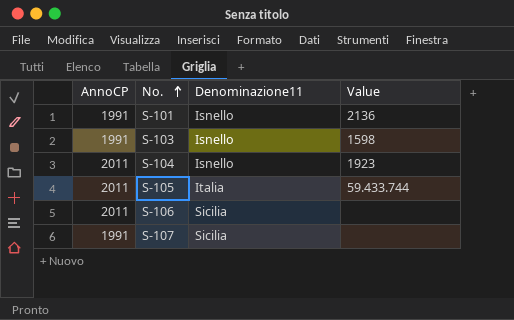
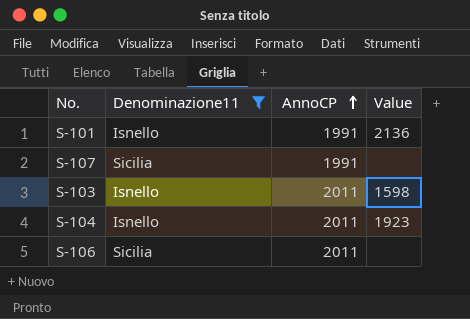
filter: none -> Denominazione11 != Italia
row order: No. ascending -> AnnoCP ascending
column AnnoCP | position: 1 -> 3
S-103 | AnnoCP: 1991 -> 2011

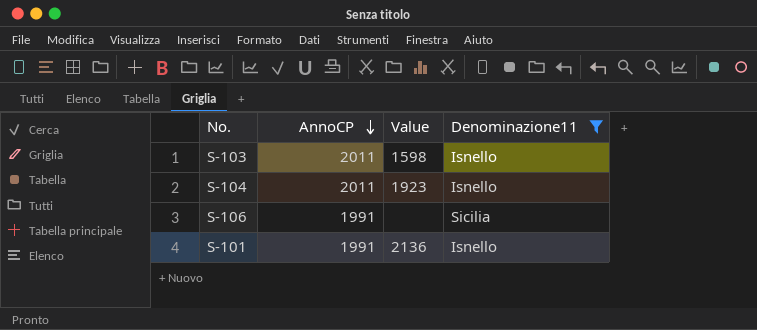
row order: AnnoCP ascending -> AnnoCP descending
column Denominazione11 | position: 2 -> 4
row S-107: Sicilia | 1991 | none -> none
S-106 | AnnoCP: 2011 -> 1991

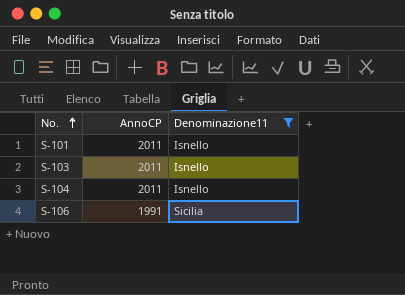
row order: AnnoCP descending -> No. ascending
column Value | position: 3 -> none
S-101 | AnnoCP: 1991 -> 2011

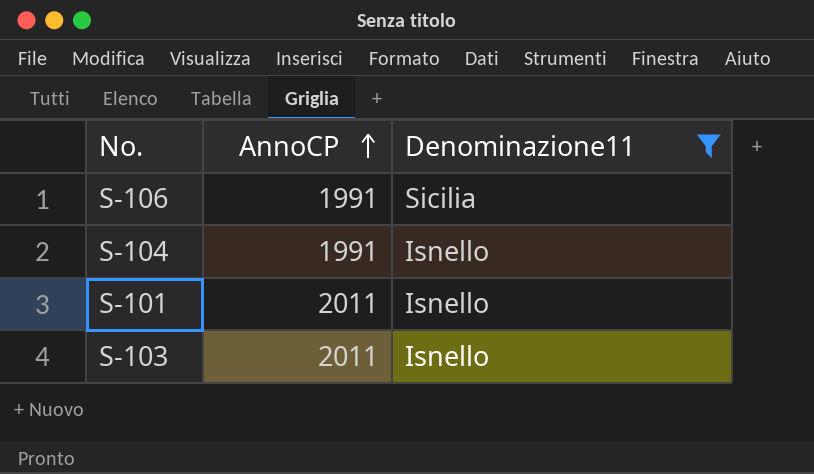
row order: No. ascending -> AnnoCP ascending
S-104 | AnnoCP: 2011 -> 1991

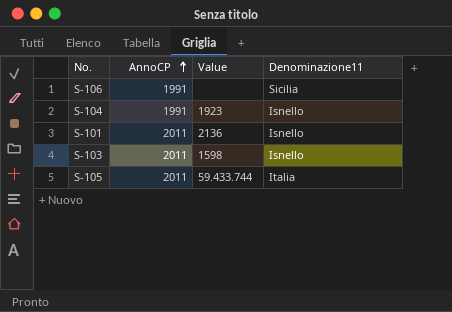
filter: Denominazione11 != Italia -> none
column Value | position: none -> 3

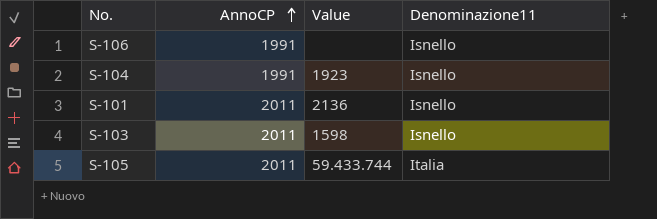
S-106 | Denominazione11: Sicilia -> Isnello

